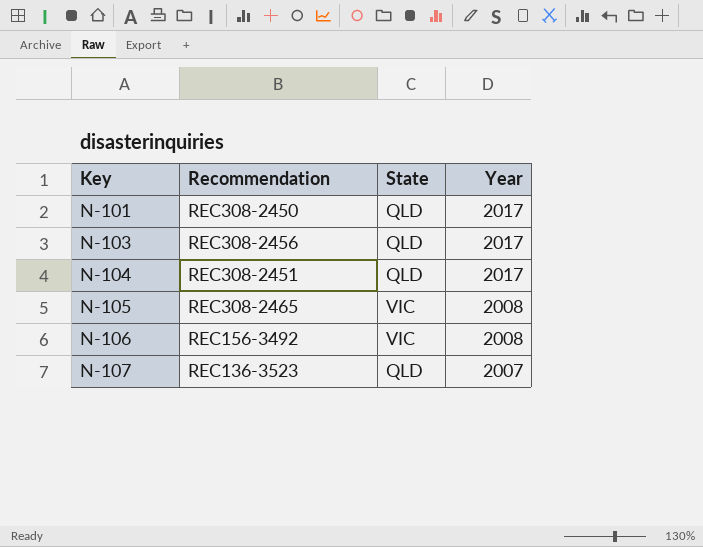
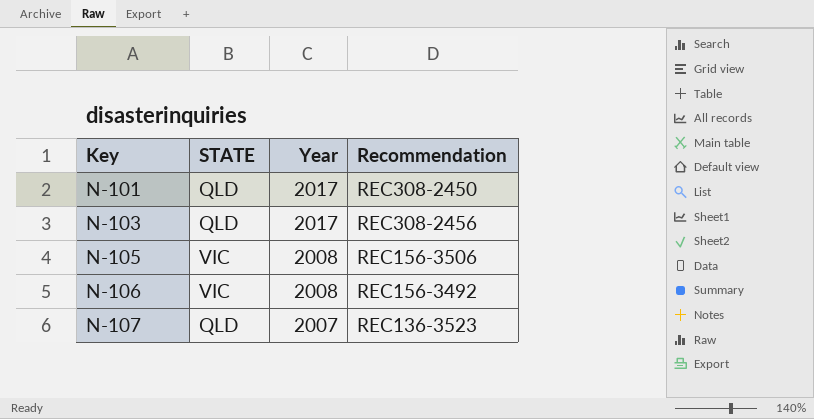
column name: State -> STATE
column Recommendation | position: 2 -> 4
row N-104: REC308-2451 | QLD | 2017 -> none
N-105 | Recommendation: REC308-2465 -> REC156-3506

